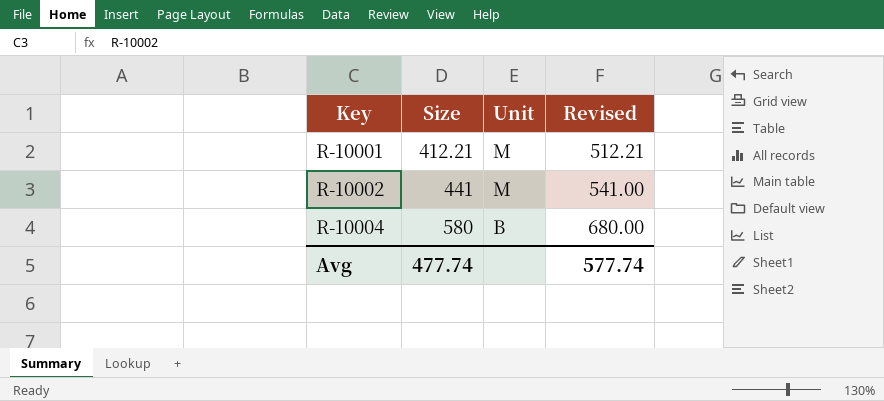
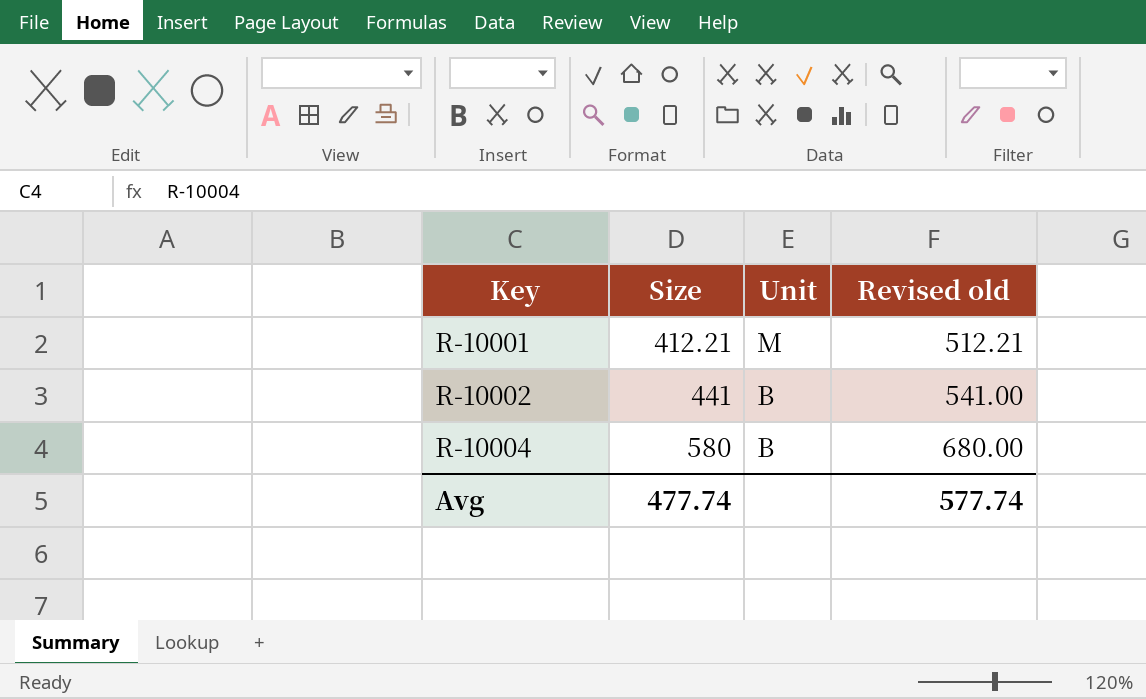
column name: Revised -> Revised old
R-10002 | Unit: M -> B

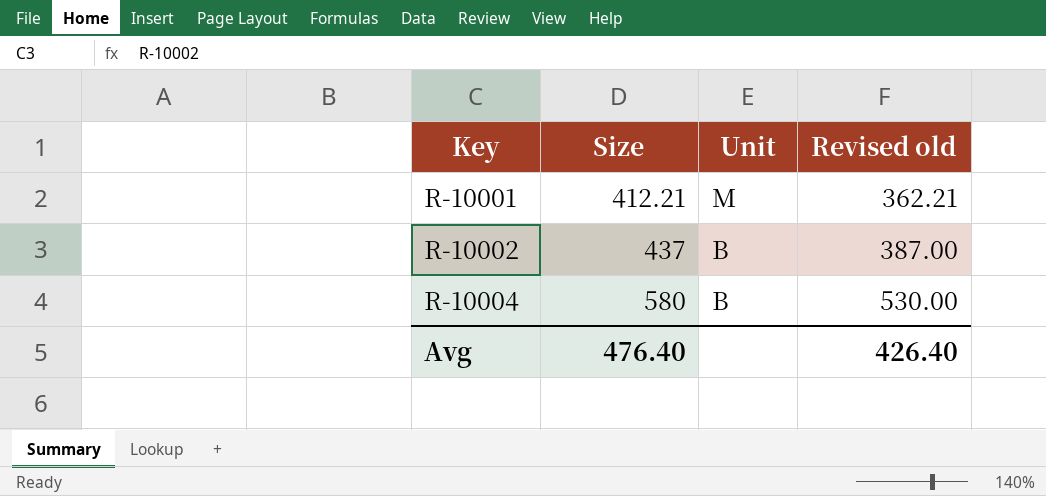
column Revised old | formula: [Size] + 100 -> [Size] - 50
R-10002 | Size: 441 -> 437
Avg | Size: 477.74 -> 476.40
Avg | Revised old: 577.74 -> 426.40

